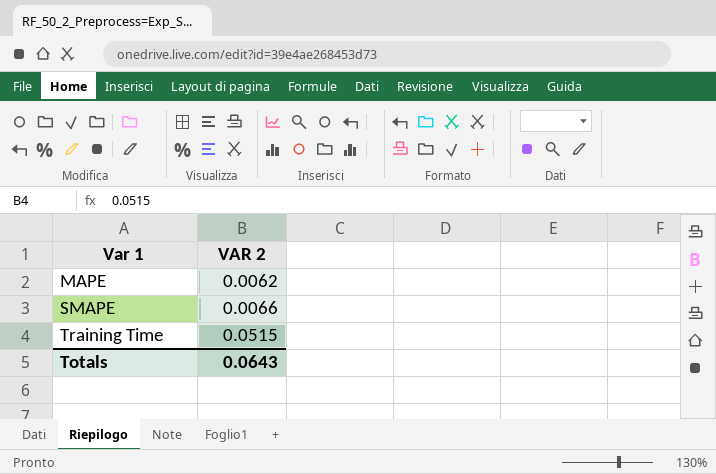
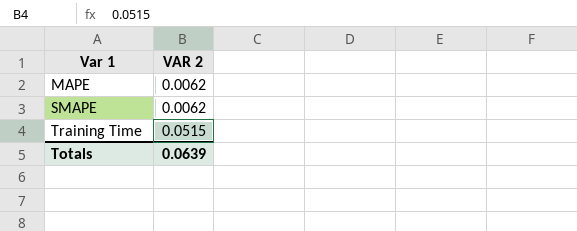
SMAPE | VAR 2: 0.0066 -> 0.0062
Totals | VAR 2: 0.0643 -> 0.0639

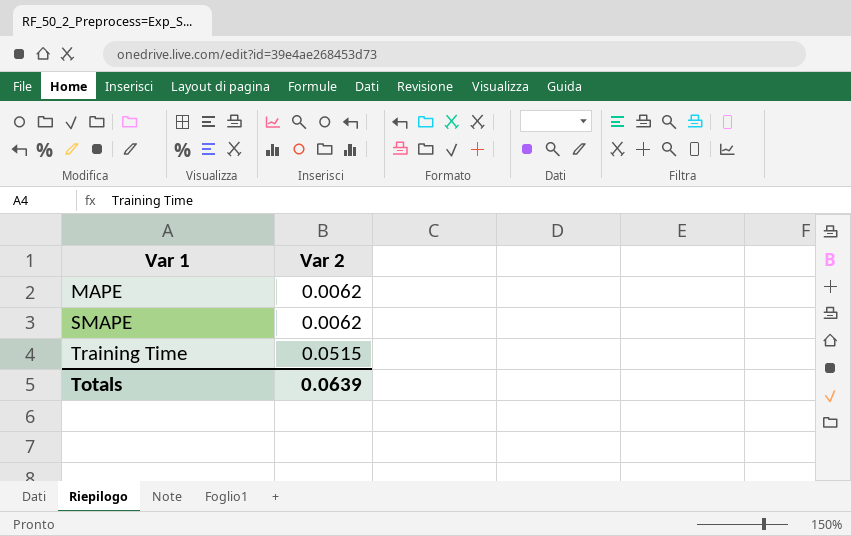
column name: VAR 2 -> Var 2

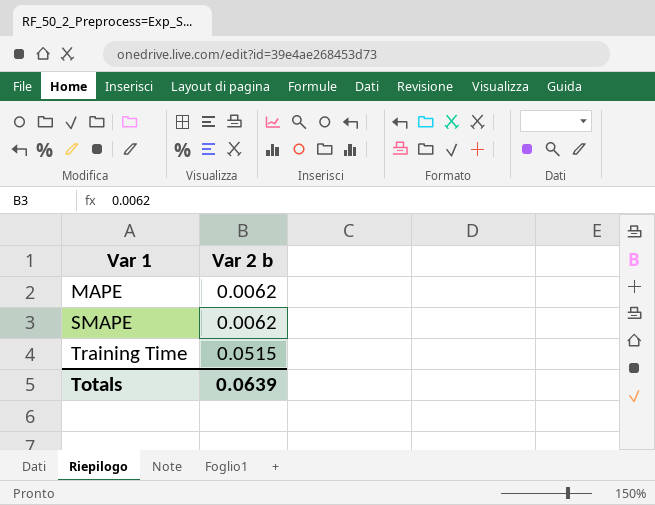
column name: Var 2 -> Var 2 b

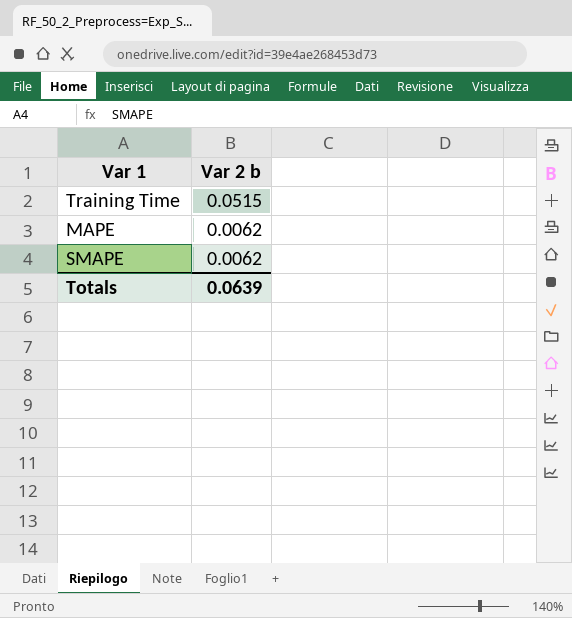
row order: Var 1 ascending -> Var 2 b descending

